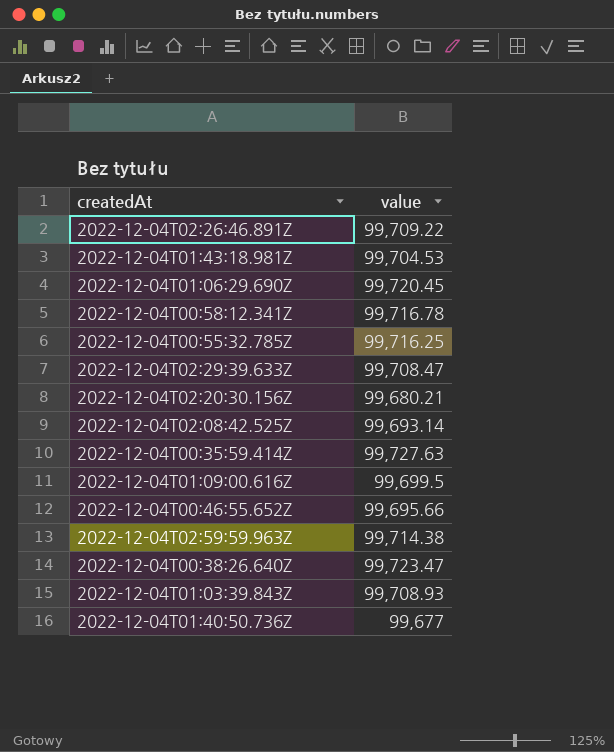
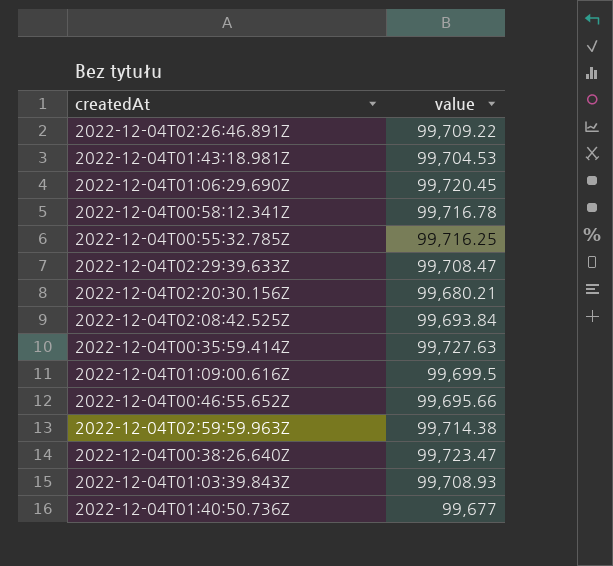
2022-12-04T02:08:42.525Z | value: 99,693.14 -> 99,693.84

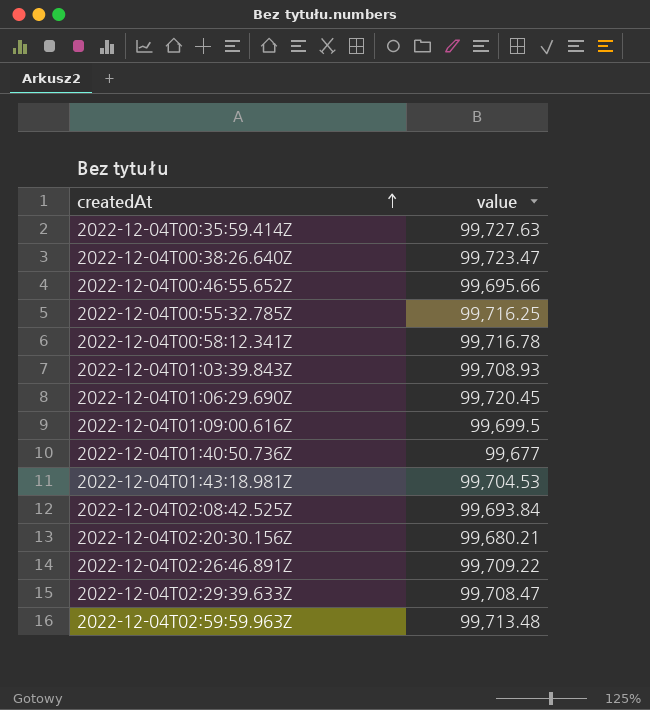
row order: none -> createdAt ascending
2022-12-04T02:59:59.963Z | value: 99,714.38 -> 99,713.48

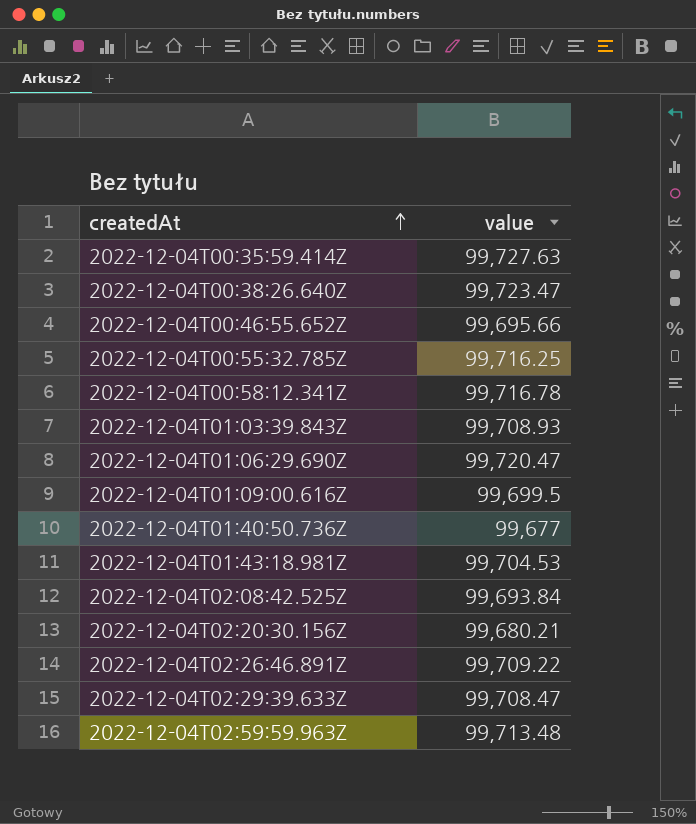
2022-12-04T01:06:29.690Z | value: 99,720.45 -> 99,720.47

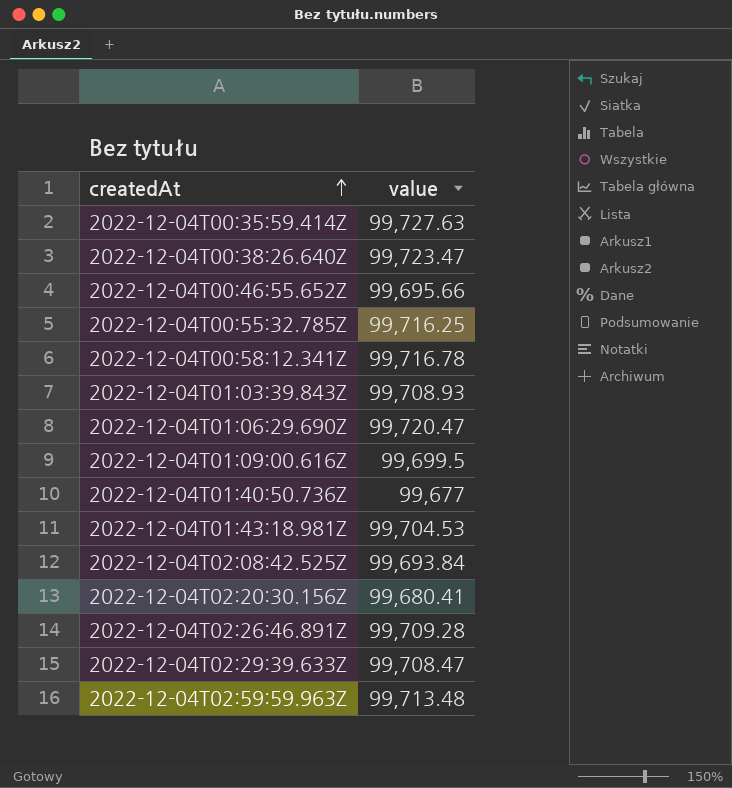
2022-12-04T02:20:30.156Z | value: 99,680.21 -> 99,680.41
2022-12-04T02:26:46.891Z | value: 99,709.22 -> 99,709.28

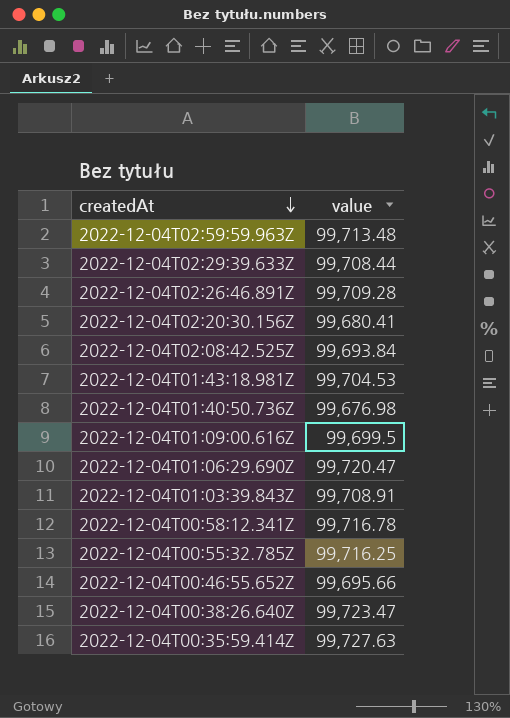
row order: createdAt ascending -> createdAt descending
2022-12-04T02:29:39.633Z | value: 99,708.47 -> 99,708.44
2022-12-04T01:40:50.736Z | value: 99,677 -> 99,676.98
2022-12-04T01:03:39.843Z | value: 99,708.93 -> 99,708.91

